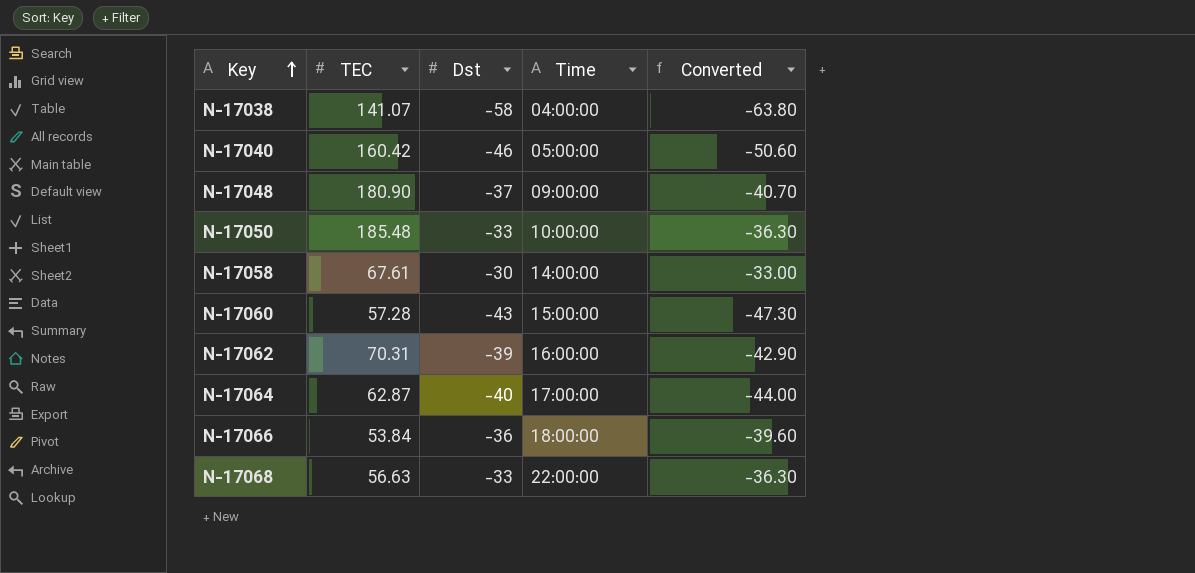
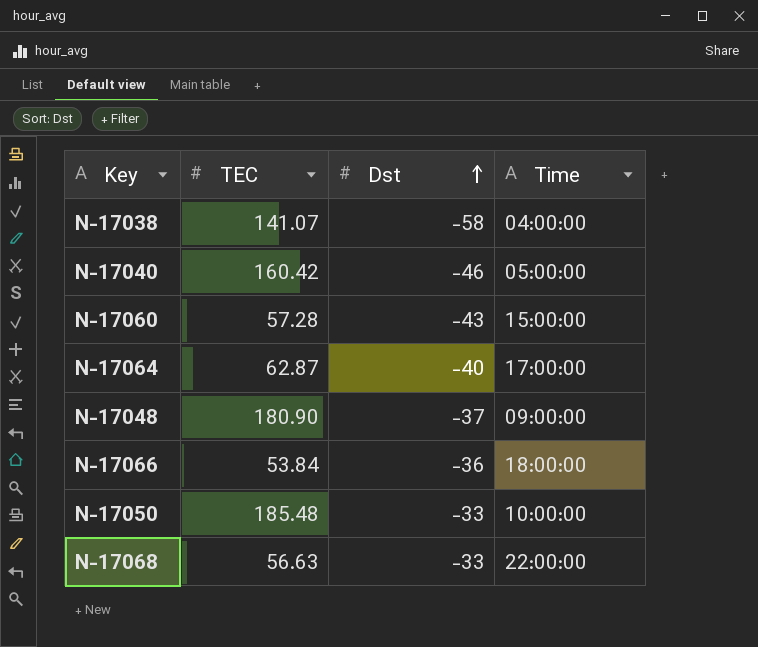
row order: Key ascending -> Dst ascending
column Converted | formula: [Dst] * 1.1 -> none
row N-17058: 67.61 | -30 | 14:00:00 | -33.00 -> none
row N-17062: 70.31 | -39 | 16:00:00 | -42.90 -> none

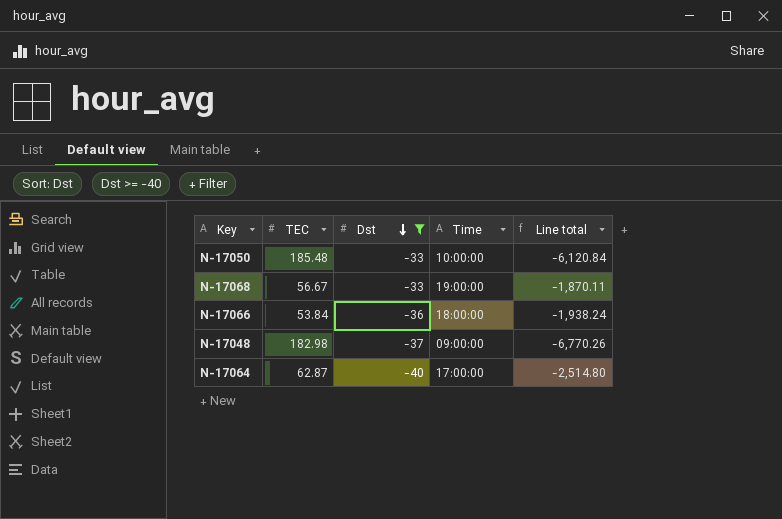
filter: none -> Dst >= -40
row order: Dst ascending -> Dst descending
column Line total | formula: none -> [TEC] * [Dst]
N-17068 | TEC: 56.63 -> 56.67
N-17068 | Time: 22:00:00 -> 19:00:00
N-17048 | TEC: 180.90 -> 182.98

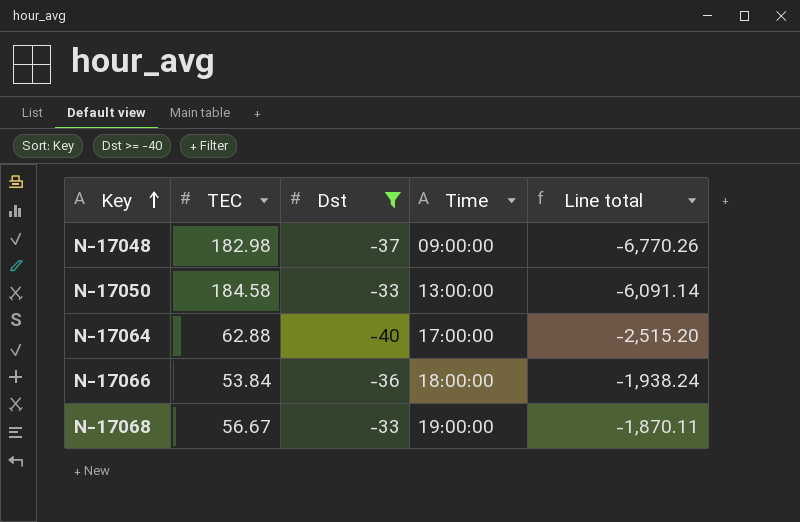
row order: Dst descending -> Key ascending
N-17050 | TEC: 185.48 -> 184.58
N-17050 | Time: 10:00:00 -> 13:00:00
N-17050 | Line total: -6,120.84 -> -6,091.14
N-17064 | TEC: 62.87 -> 62.88
N-17064 | Line total: -2,514.80 -> -2,515.20

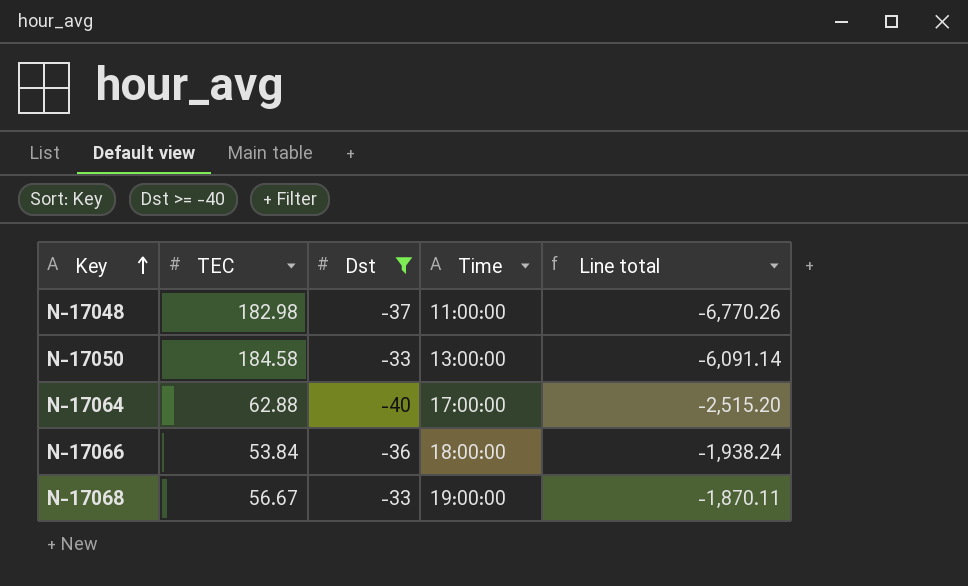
N-17048 | Time: 09:00:00 -> 11:00:00

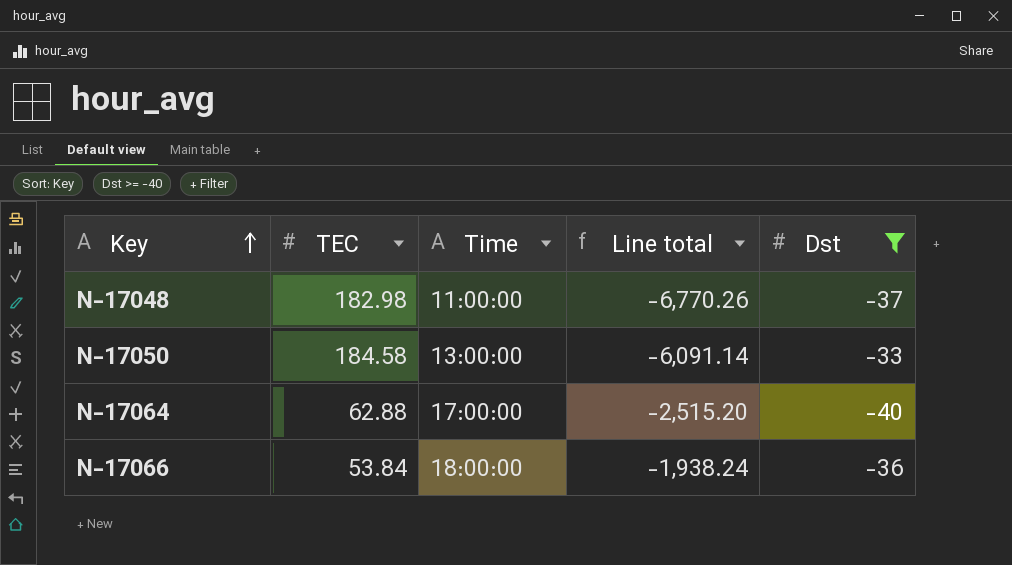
column Dst | position: 3 -> 5
row N-17068: 56.67 | -33 | 19:00:00 | -1,870.11 -> none

